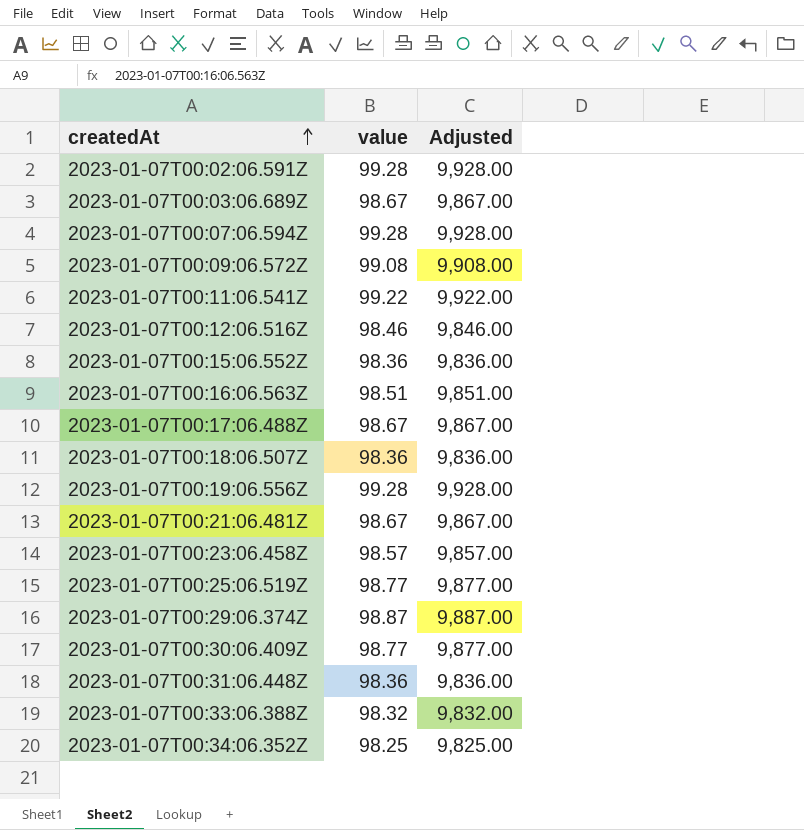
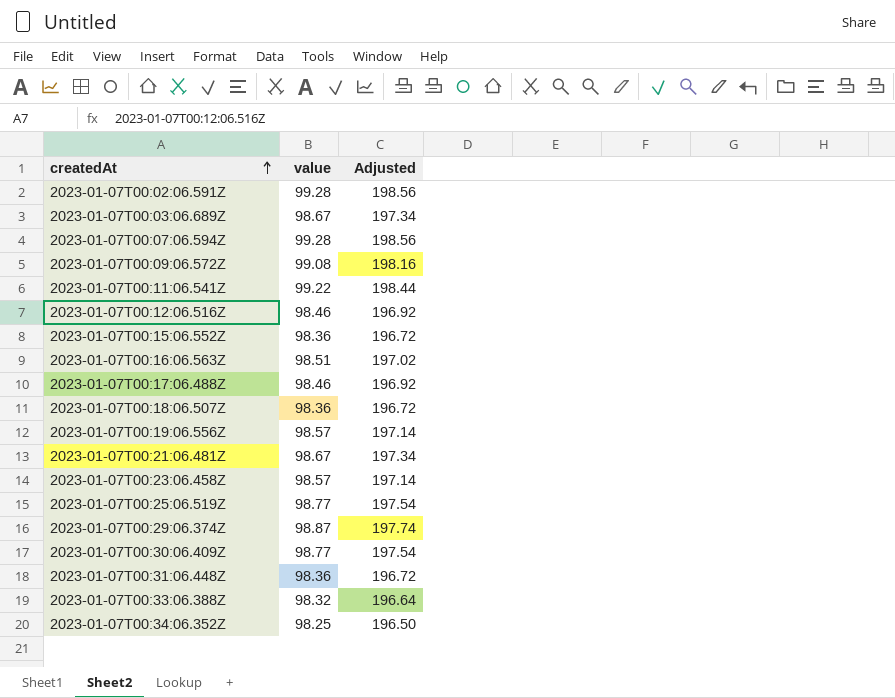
column Adjusted | formula: [value] * 100 -> [value] * 2
2023-01-07T00:17:06.488Z | value: 98.67 -> 98.46
2023-01-07T00:19:06.556Z | value: 99.28 -> 98.57

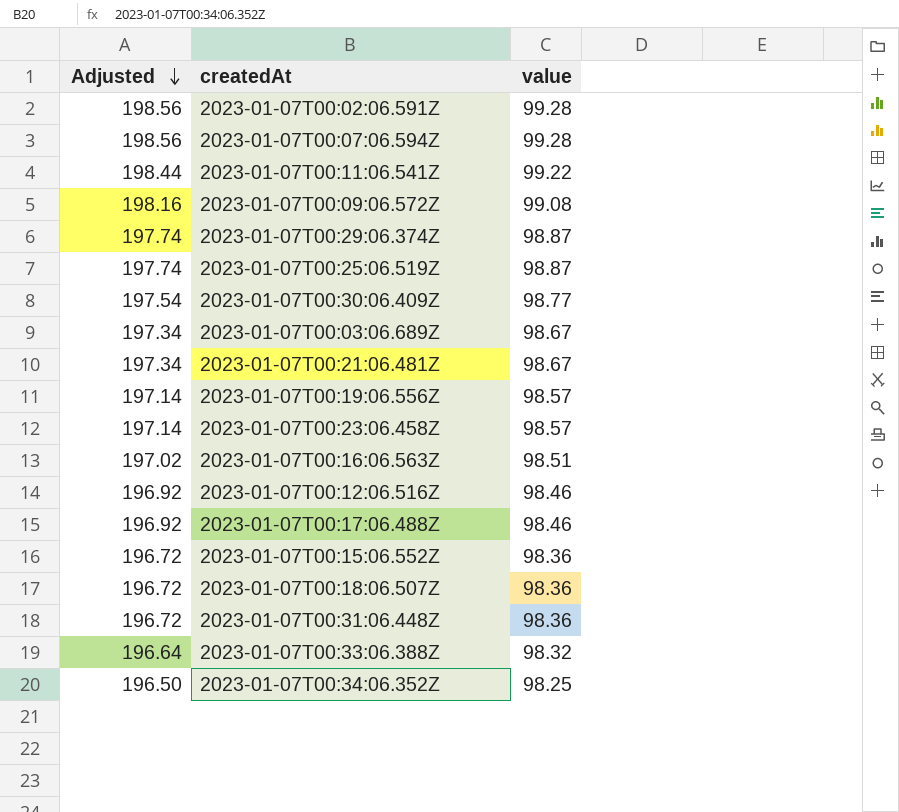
row order: createdAt ascending -> Adjusted descending
column Adjusted | position: 3 -> 1
2023-01-07T00:25:06.519Z | Adjusted: 197.54 -> 197.74
2023-01-07T00:25:06.519Z | value: 98.77 -> 98.87

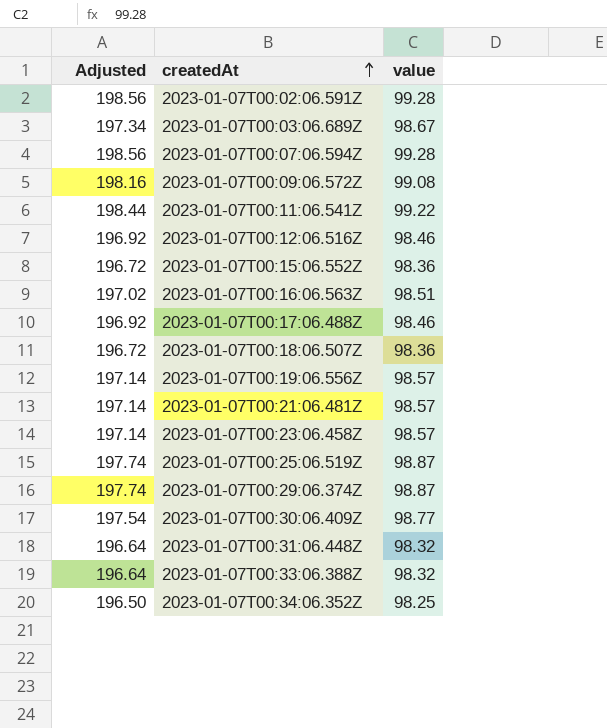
row order: Adjusted descending -> createdAt ascending
2023-01-07T00:21:06.481Z | Adjusted: 197.34 -> 197.14
2023-01-07T00:21:06.481Z | value: 98.67 -> 98.57
2023-01-07T00:31:06.448Z | Adjusted: 196.72 -> 196.64
2023-01-07T00:31:06.448Z | value: 98.36 -> 98.32

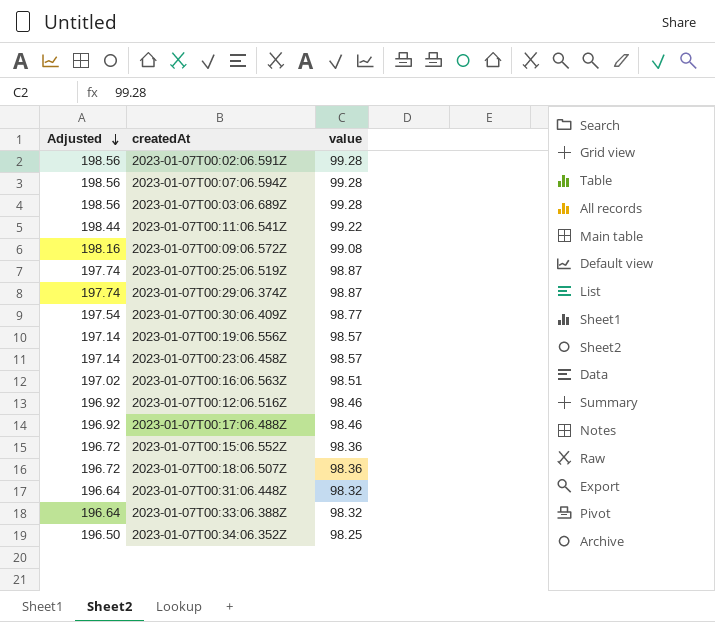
row order: createdAt ascending -> Adjusted descending
row 2023-01-07T00:21:06.481Z: 197.14 | 98.57 -> none
2023-01-07T00:03:06.689Z | Adjusted: 197.34 -> 198.56
2023-01-07T00:03:06.689Z | value: 98.67 -> 99.28

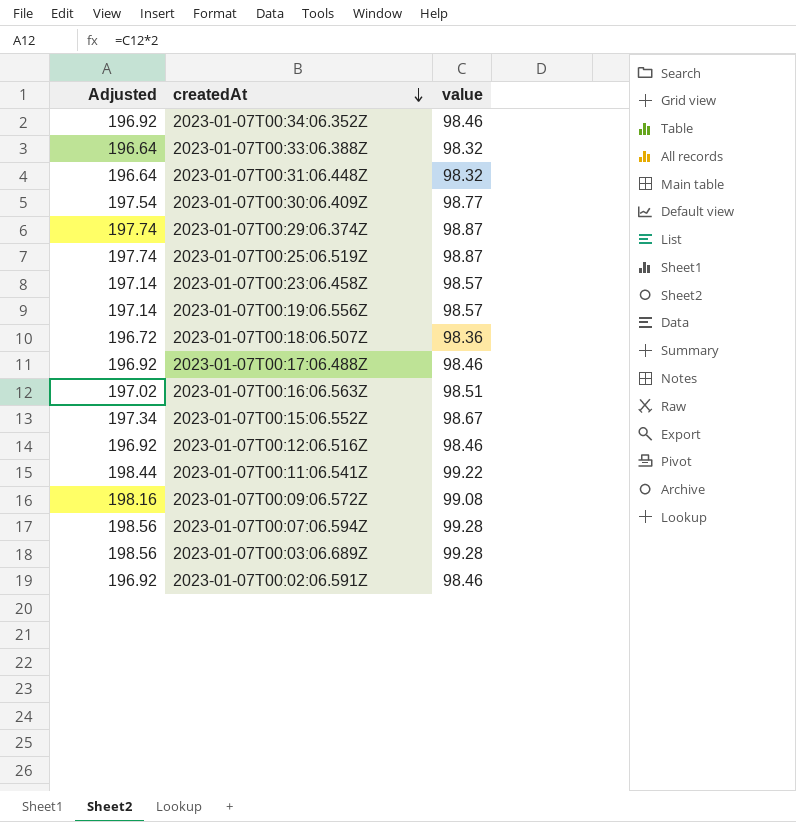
row order: Adjusted descending -> createdAt descending
2023-01-07T00:34:06.352Z | Adjusted: 196.50 -> 196.92
2023-01-07T00:34:06.352Z | value: 98.25 -> 98.46
2023-01-07T00:15:06.552Z | Adjusted: 196.72 -> 197.34
2023-01-07T00:15:06.552Z | value: 98.36 -> 98.67
2023-01-07T00:02:06.591Z | Adjusted: 198.56 -> 196.92
2023-01-07T00:02:06.591Z | value: 99.28 -> 98.46

